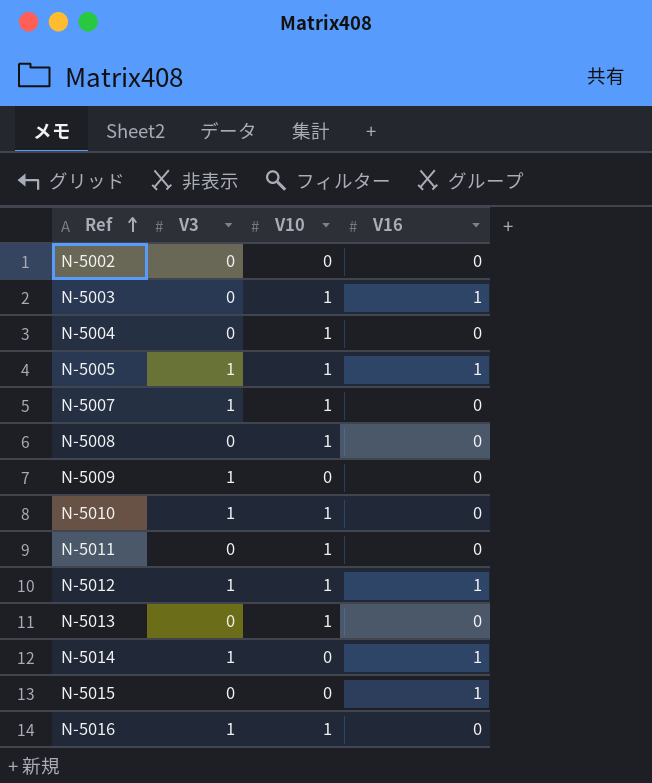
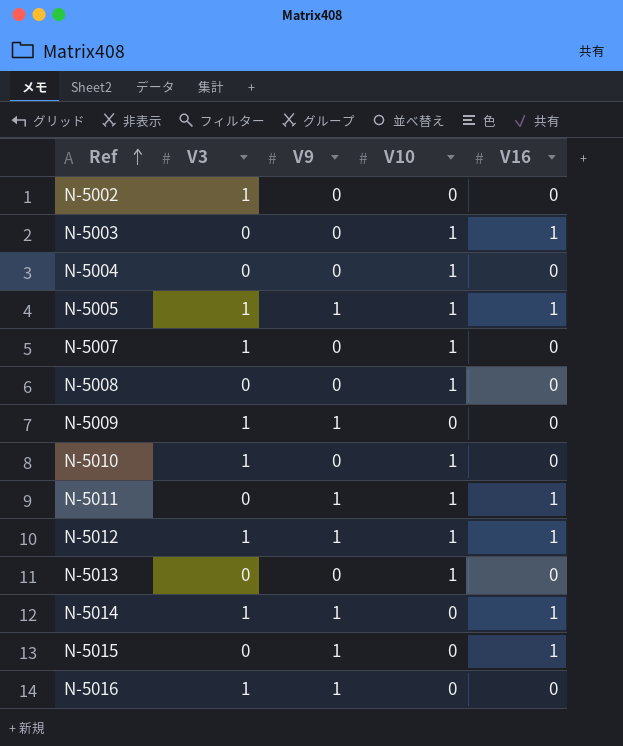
column V9 | position: none -> 3
N-5002 | V3: 0 -> 1
N-5011 | V16: 0 -> 1
N-5016 | V10: 1 -> 0

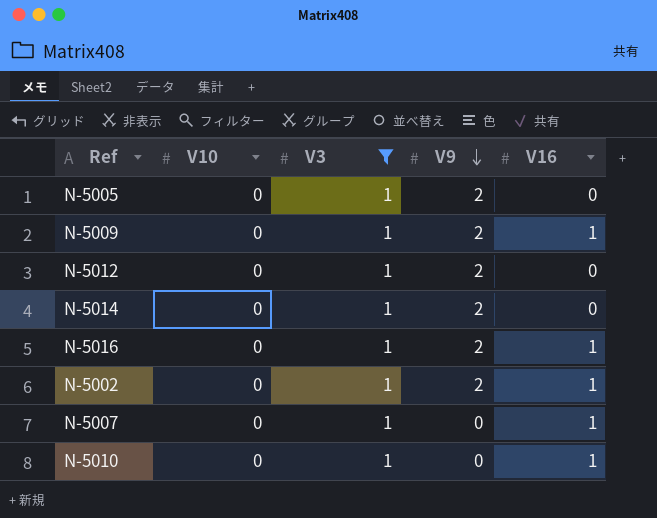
filter: none -> V3 = 1
row order: Ref ascending -> V9 descending
column V10 | position: 4 -> 2
N-5005 | V10: 1 -> 0
N-5005 | V9: 1 -> 2
N-5005 | V16: 1 -> 0
N-5009 | V9: 1 -> 2
N-5009 | V16: 0 -> 1
N-5012 | V10: 1 -> 0
N-5012 | V9: 1 -> 2
N-5012 | V16: 1 -> 0
N-5014 | V9: 1 -> 2
N-5014 | V16: 1 -> 0
N-5016 | V9: 1 -> 2
N-5016 | V16: 0 -> 1
N-5002 | V9: 0 -> 2
N-5002 | V16: 0 -> 1
N-5007 | V10: 1 -> 0
N-5007 | V16: 0 -> 1
N-5010 | V10: 1 -> 0
N-5010 | V16: 0 -> 1

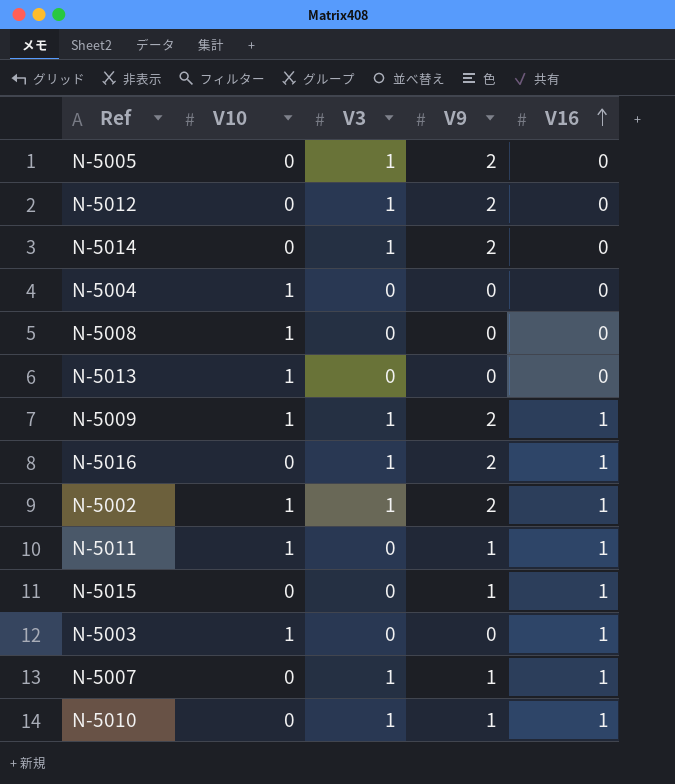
filter: V3 = 1 -> none
row order: V9 descending -> V16 ascending
N-5009 | V10: 0 -> 1
N-5002 | V10: 0 -> 1
N-5007 | V9: 0 -> 1
N-5010 | V9: 0 -> 1

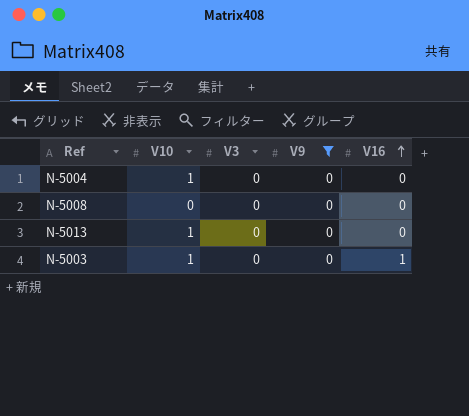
filter: none -> V9 = 0
N-5008 | V10: 1 -> 0

